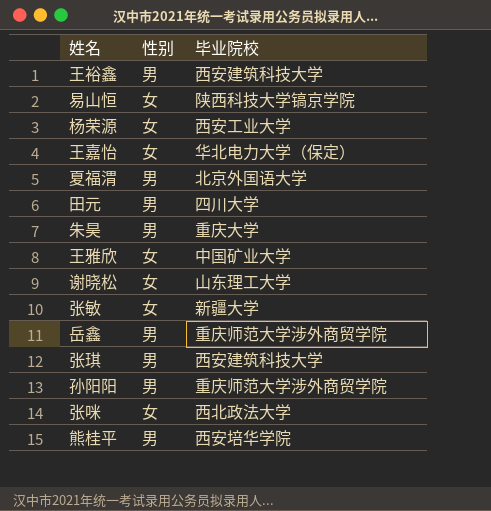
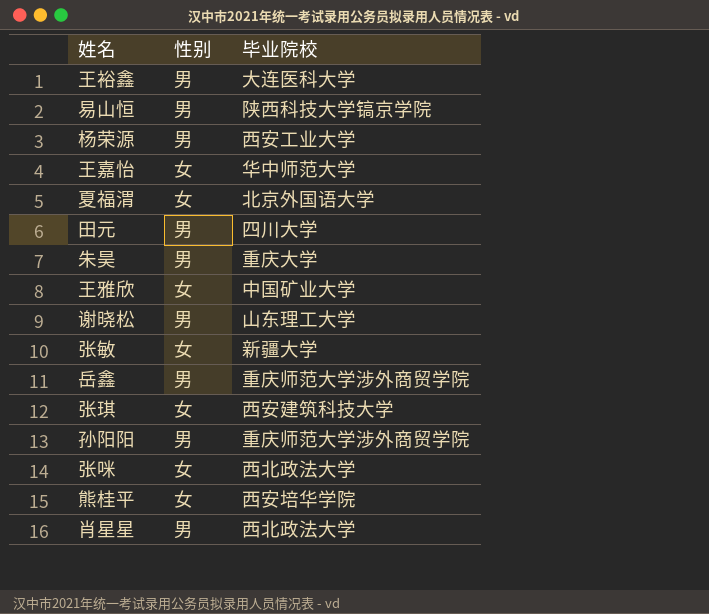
王裕鑫 | 毕业院校: 西安建筑科技大学 -> 大连医科大学
易山恒 | 性别: 女 -> 男
杨荣源 | 性别: 女 -> 男
王嘉怡 | 毕业院校: 华北电力大学（保定） -> 华中师范大学
夏福渭 | 性别: 男 -> 女
谢晓松 | 性别: 女 -> 男
张琪 | 性别: 男 -> 女
熊桂平 | 性别: 男 -> 女
row 肖星星: none -> 男 | 西北政法大学

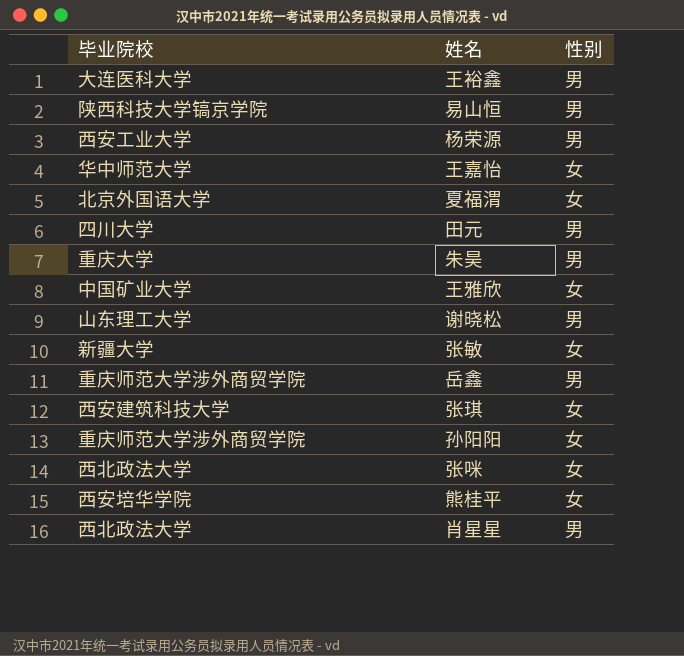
column 毕业院校 | position: 3 -> 1
孙阳阳 | 性别: 男 -> 女

